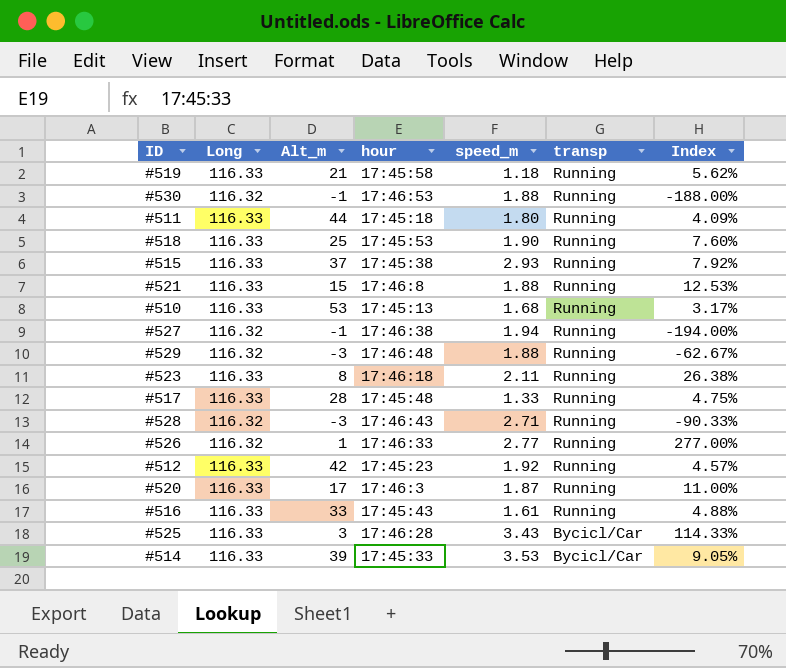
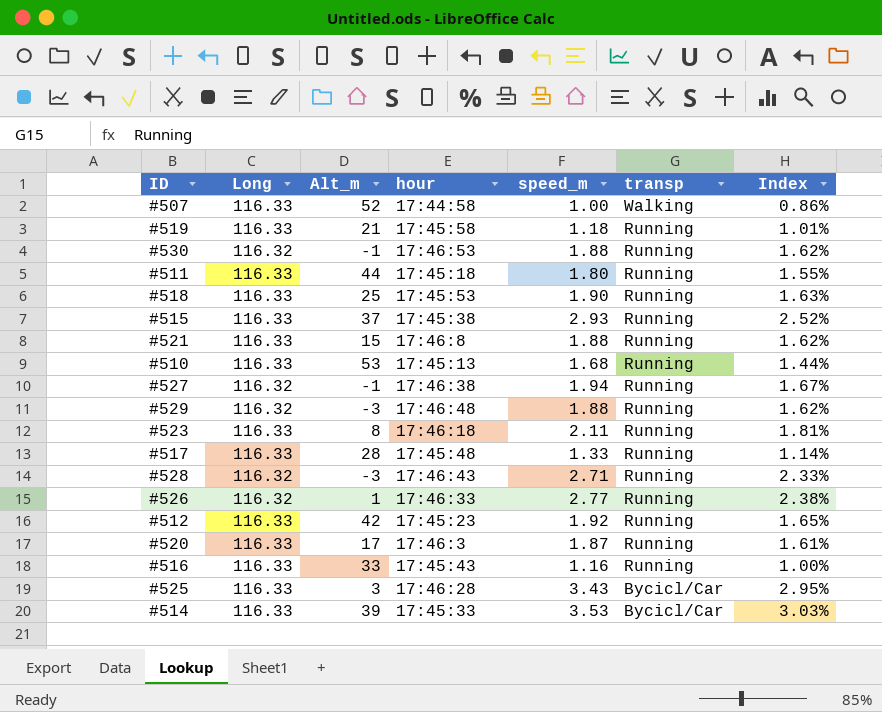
column Index | formula: [speed_m] / [Alt_m] -> [speed_m] / [Long]
row #507: none -> 116.33 | 52 | 17:44:58 | 1.00 | Walking | 0.86%
#516 | speed_m: 1.61 -> 1.16

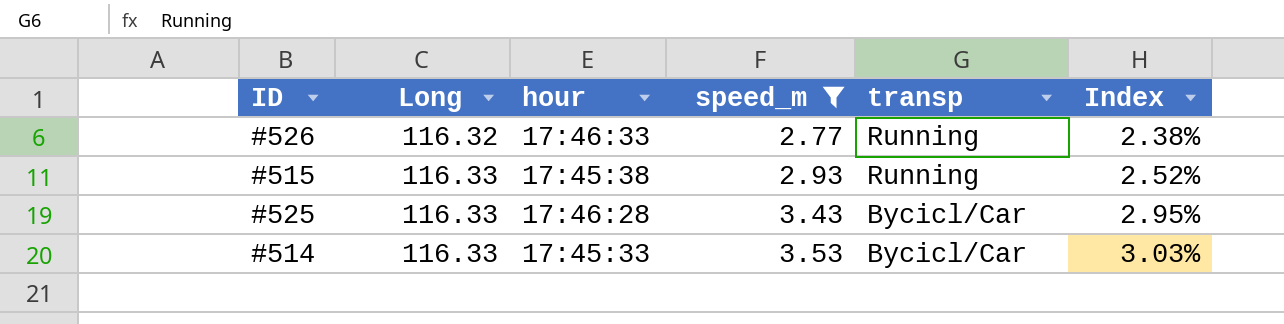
filter: none -> speed_m >= 2.77
row order: transp descending -> Long ascending
column Alt_m | position: 3 -> none

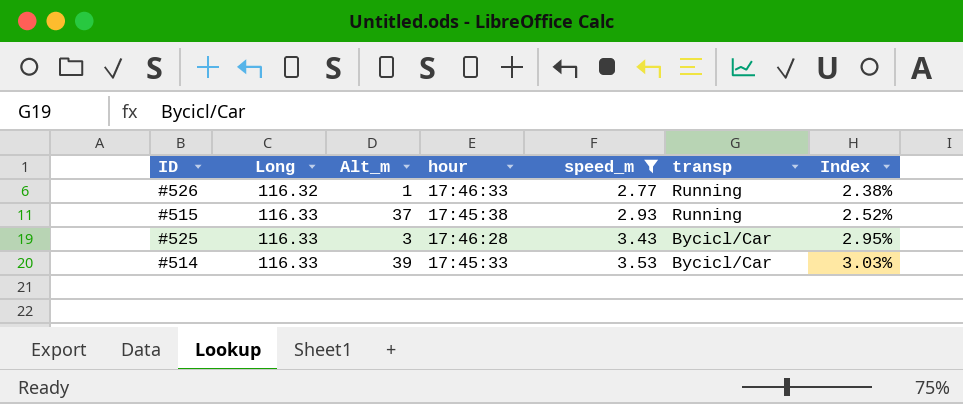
column Alt_m | position: none -> 3

